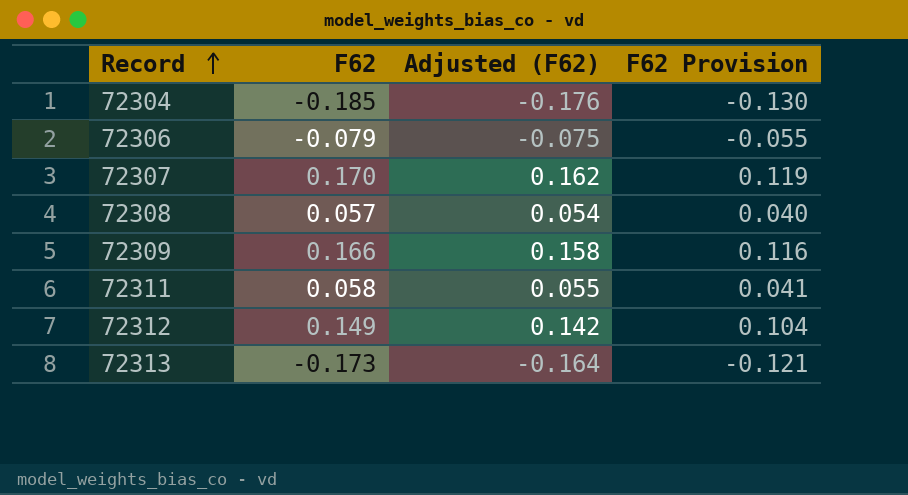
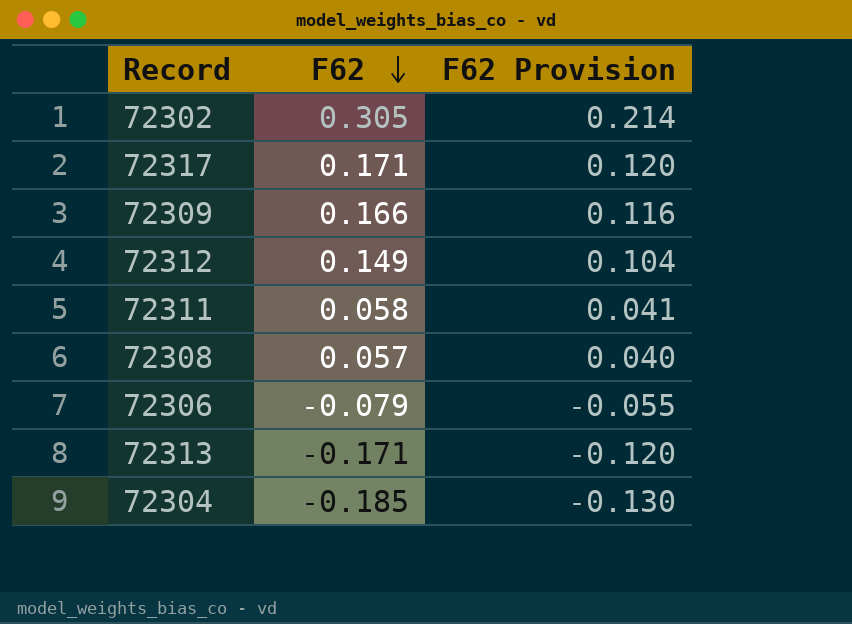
row order: Record ascending -> F62 descending
column Adjusted (F62) | formula: [F62] * 0.95 -> none
row 72307: 0.170 | 0.162 | 0.119 -> none
row 72302: none -> 0.305 | 0.214
row 72317: none -> 0.171 | 0.120
72313 | F62: -0.173 -> -0.171
72313 | F62 Provision: -0.121 -> -0.120

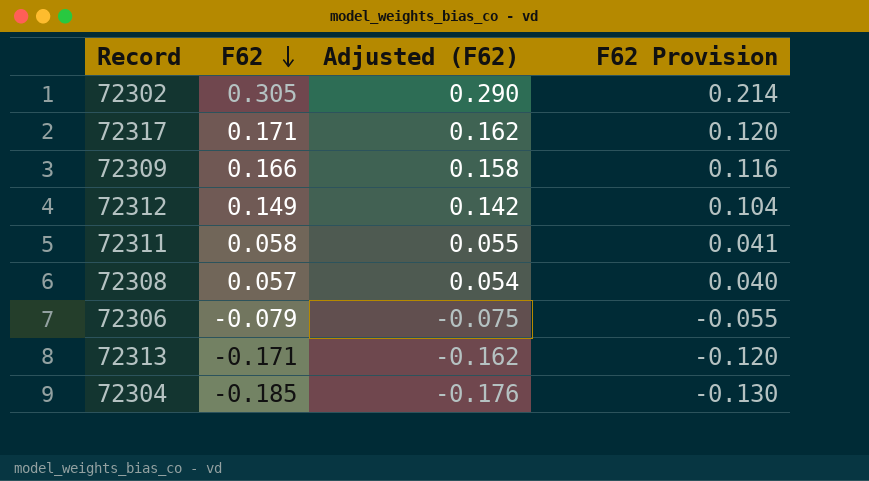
column Adjusted (F62) | formula: none -> [F62] * 0.95

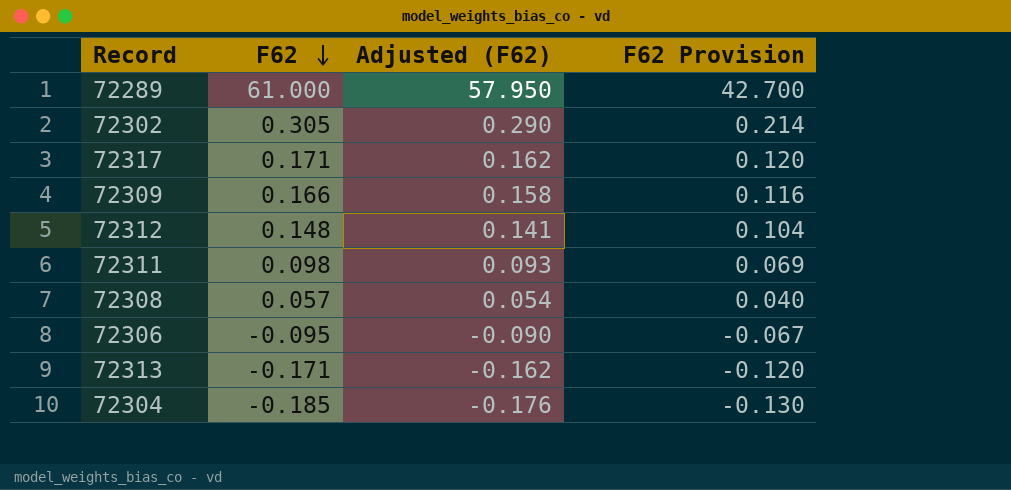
row 72289: none -> 61.000 | 57.950 | 42.700
72312 | F62: 0.149 -> 0.148
72312 | Adjusted (F62): 0.142 -> 0.141
72311 | F62: 0.058 -> 0.098
72311 | Adjusted (F62): 0.055 -> 0.093
72311 | F62 Provision: 0.041 -> 0.069
72306 | F62: -0.079 -> -0.095
72306 | Adjusted (F62): -0.075 -> -0.090
72306 | F62 Provision: -0.055 -> -0.067

